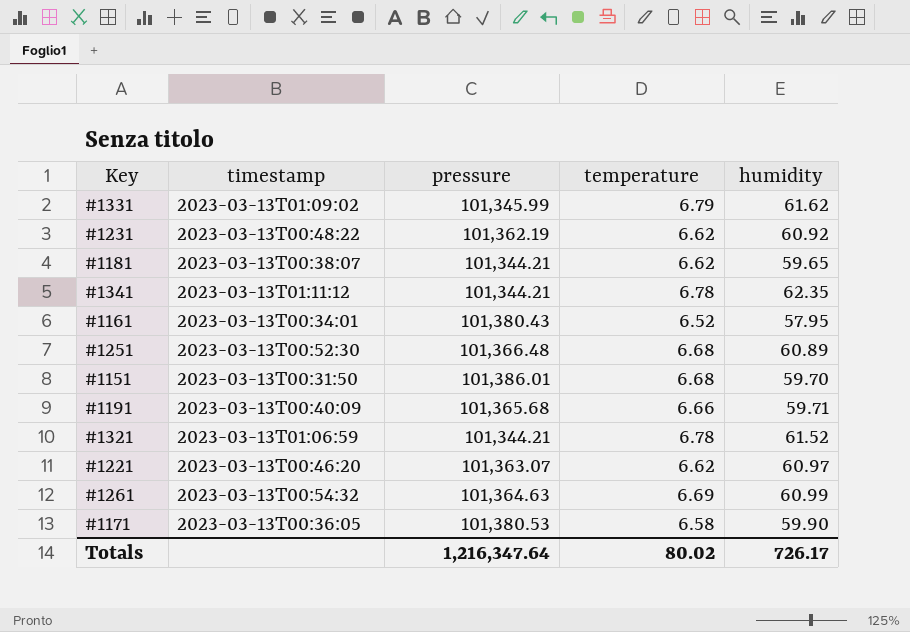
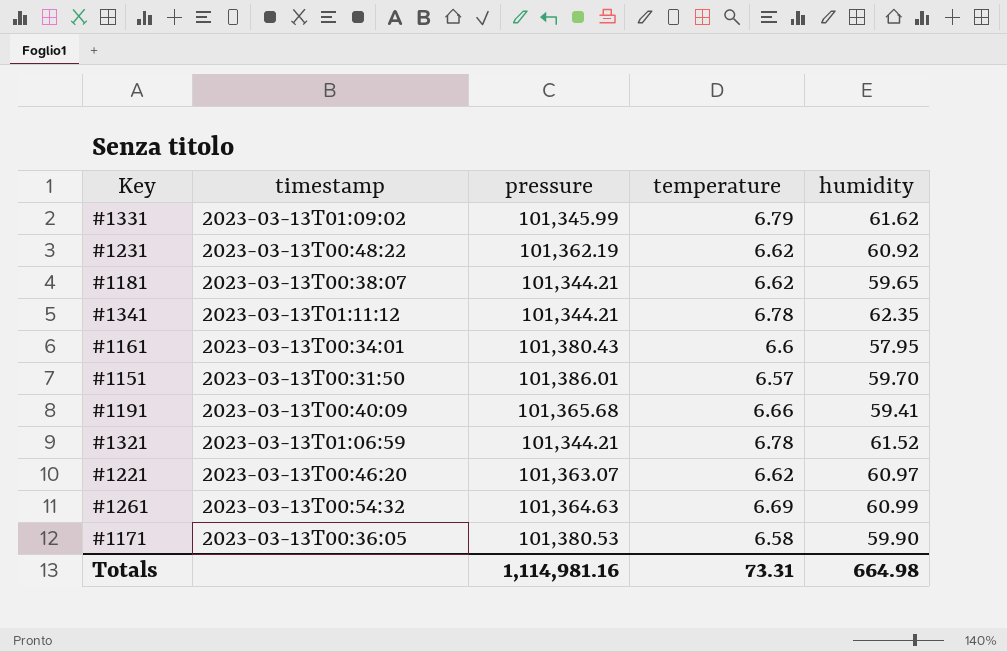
row #1251: 2023-03-13T00:52:30 | 101,366.48 | 6.68 | 60.89 -> none
#1161 | temperature: 6.52 -> 6.6
#1151 | temperature: 6.68 -> 6.57
#1191 | humidity: 59.71 -> 59.41
Totals | pressure: 1,216,347.64 -> 1,114,981.16
Totals | temperature: 80.02 -> 73.31
Totals | humidity: 726.17 -> 664.98

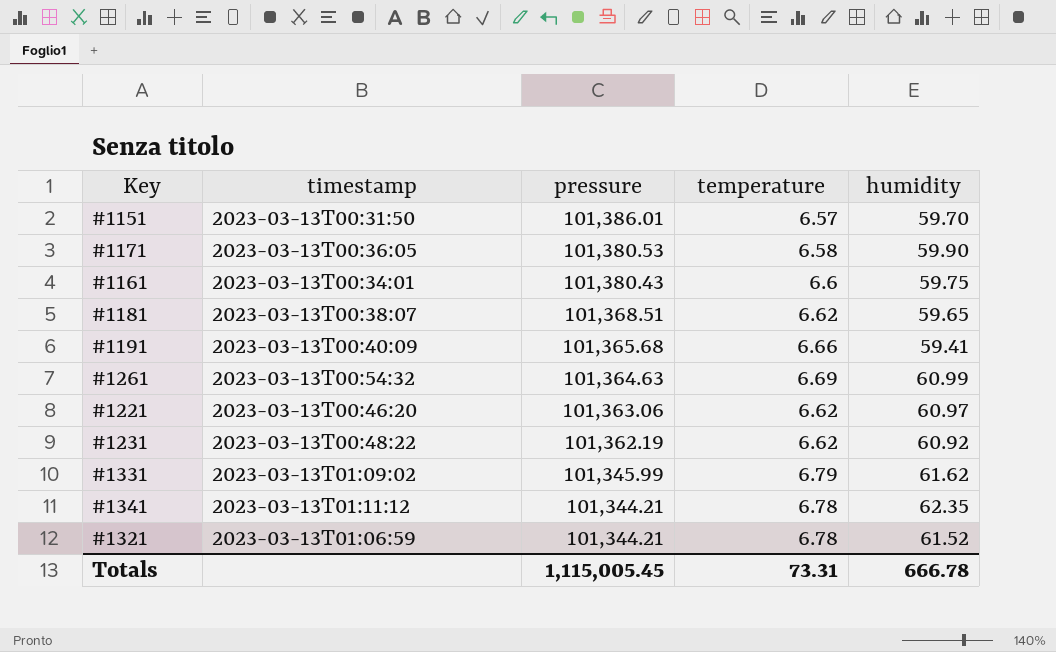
row order: none -> pressure descending
#1161 | humidity: 57.95 -> 59.75
#1181 | pressure: 101,344.21 -> 101,368.51
#1221 | pressure: 101,363.07 -> 101,363.06
Totals | pressure: 1,114,981.16 -> 1,115,005.45
Totals | humidity: 664.98 -> 666.78

